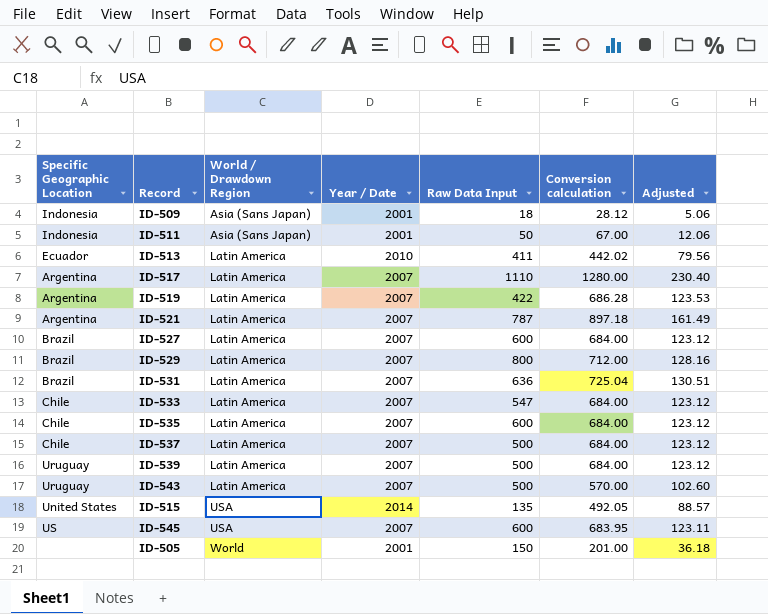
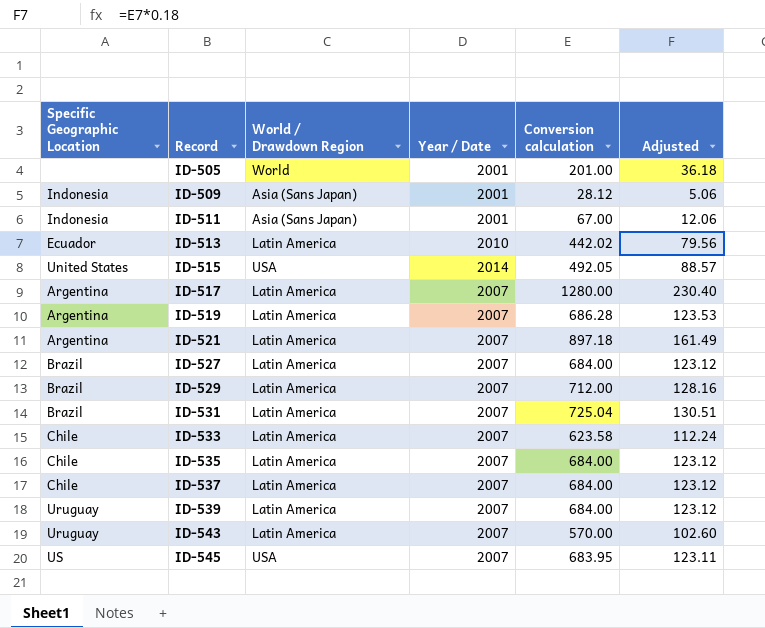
row order: World / Drawdown Region ascending -> Record ascending
column Raw Data Input | position: 5 -> none
ID-533 | Conversion calculation: 684.00 -> 623.58
ID-533 | Adjusted: 123.12 -> 112.24

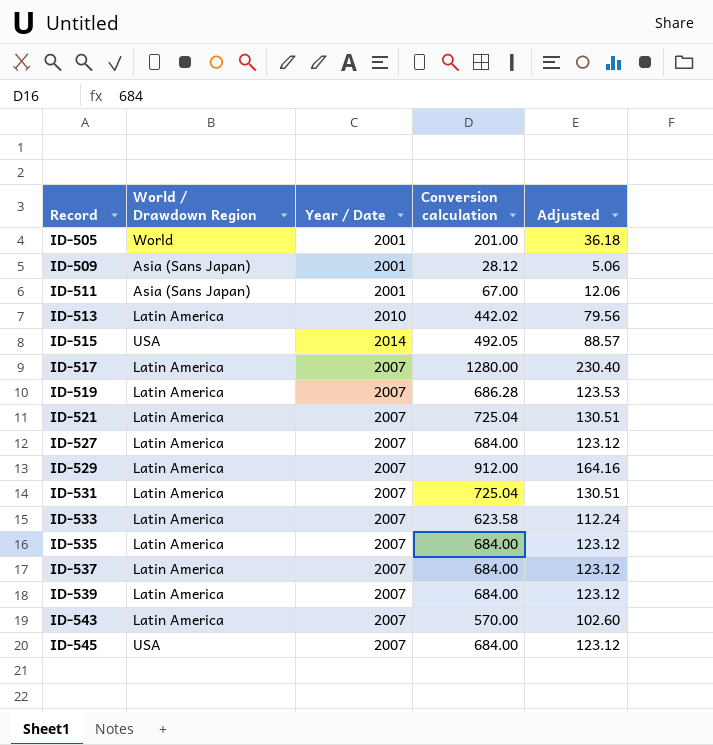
column Specific Geographic Location | position: 1 -> none
ID-521 | Conversion calculation: 897.18 -> 725.04
ID-521 | Adjusted: 161.49 -> 130.51
ID-529 | Conversion calculation: 712.00 -> 912.00
ID-529 | Adjusted: 128.16 -> 164.16
ID-545 | Conversion calculation: 683.95 -> 684.00
ID-545 | Adjusted: 123.11 -> 123.12

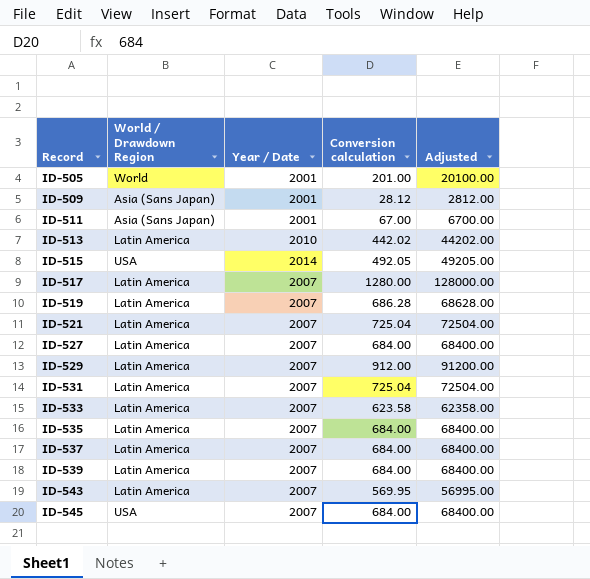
column Adjusted | formula: [Conversion calculation] * 0.18 -> [Conversion calculation] * 100
ID-543 | Conversion calculation: 570.00 -> 569.95

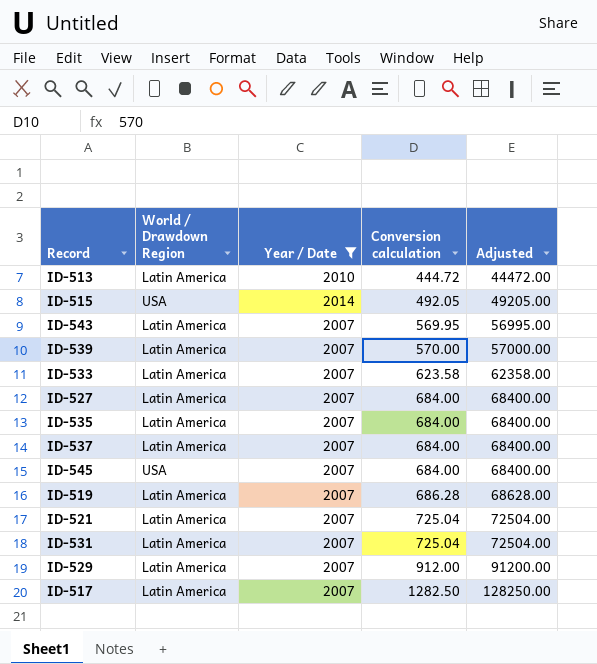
filter: none -> Year / Date != 2001
row order: Record ascending -> Conversion calculation ascending
ID-513 | Conversion calculation: 442.02 -> 444.72
ID-513 | Adjusted: 44202.00 -> 44472.00
ID-539 | Conversion calculation: 684.00 -> 570.00
ID-539 | Adjusted: 68400.00 -> 57000.00
ID-517 | Conversion calculation: 1280.00 -> 1282.50
ID-517 | Adjusted: 128000.00 -> 128250.00

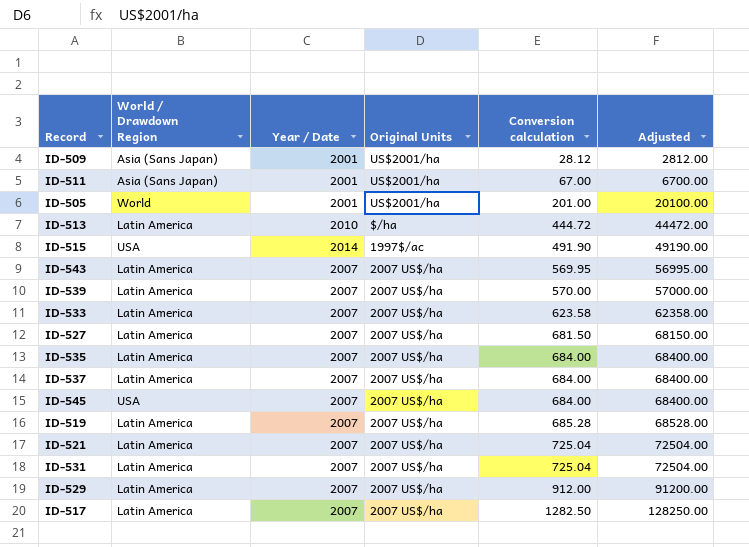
filter: Year / Date != 2001 -> none
column Original Units | position: none -> 4
ID-515 | Conversion calculation: 492.05 -> 491.90
ID-515 | Adjusted: 49205.00 -> 49190.00
ID-527 | Conversion calculation: 684.00 -> 681.50
ID-527 | Adjusted: 68400.00 -> 68150.00
ID-519 | Conversion calculation: 686.28 -> 685.28
ID-519 | Adjusted: 68628.00 -> 68528.00

